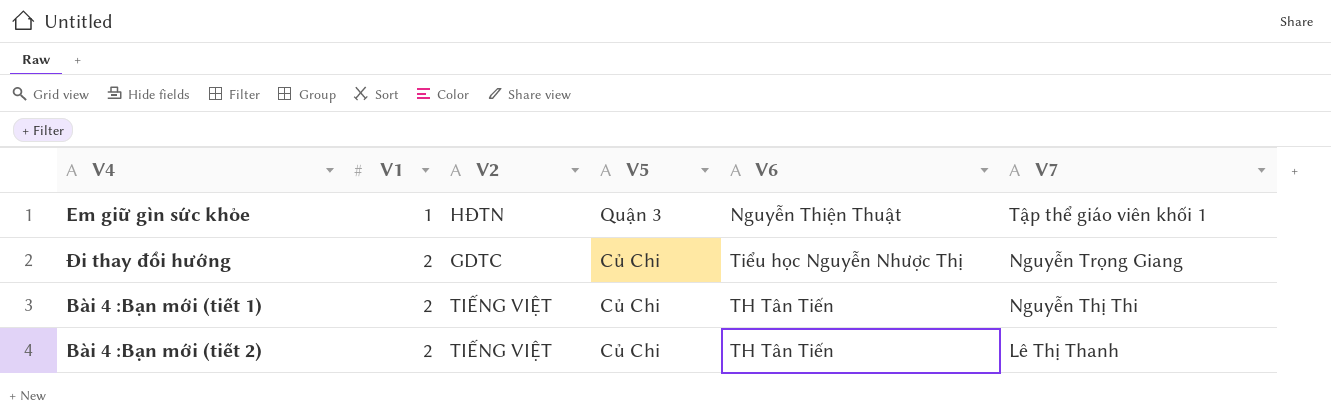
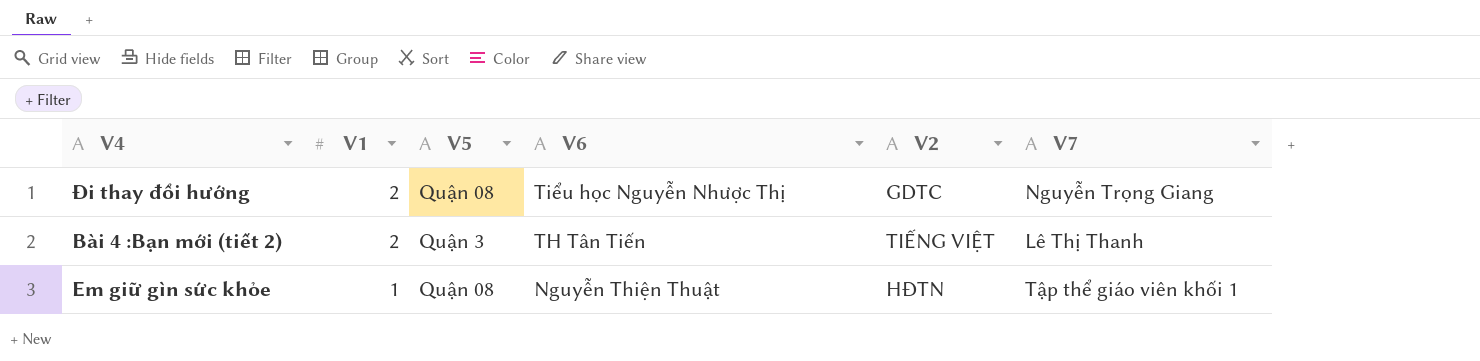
row order: V1 ascending -> V1 descending
column V2 | position: 3 -> 5
row Bài 4 :Bạn mới (tiết 1): 2 | TIẾNG VIỆT | Củ Chi | TH Tân Tiến | Nguyễn Thị Thi -> none
Đi thay đổi hướng | V5: Củ Chi -> Quận 08
Bài 4 :Bạn mới (tiết 2) | V5: Củ Chi -> Quận 3
Em giữ gìn sức khỏe | V5: Quận 3 -> Quận 08

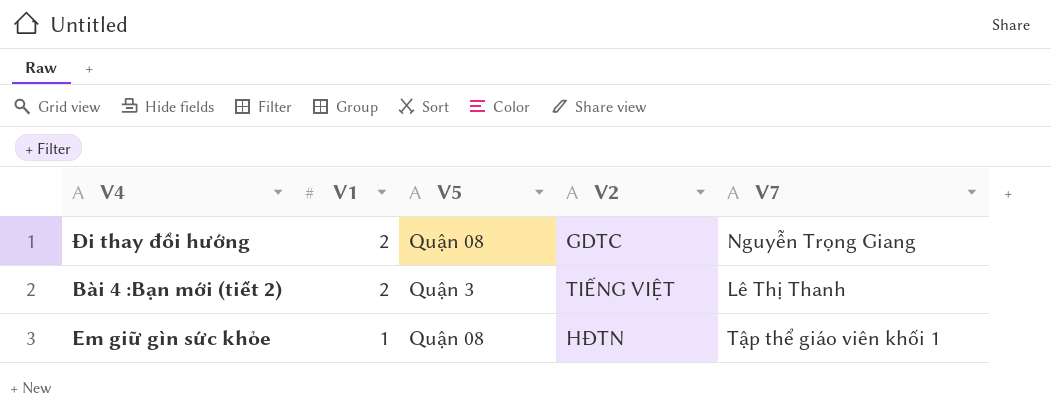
column V6 | position: 4 -> none

